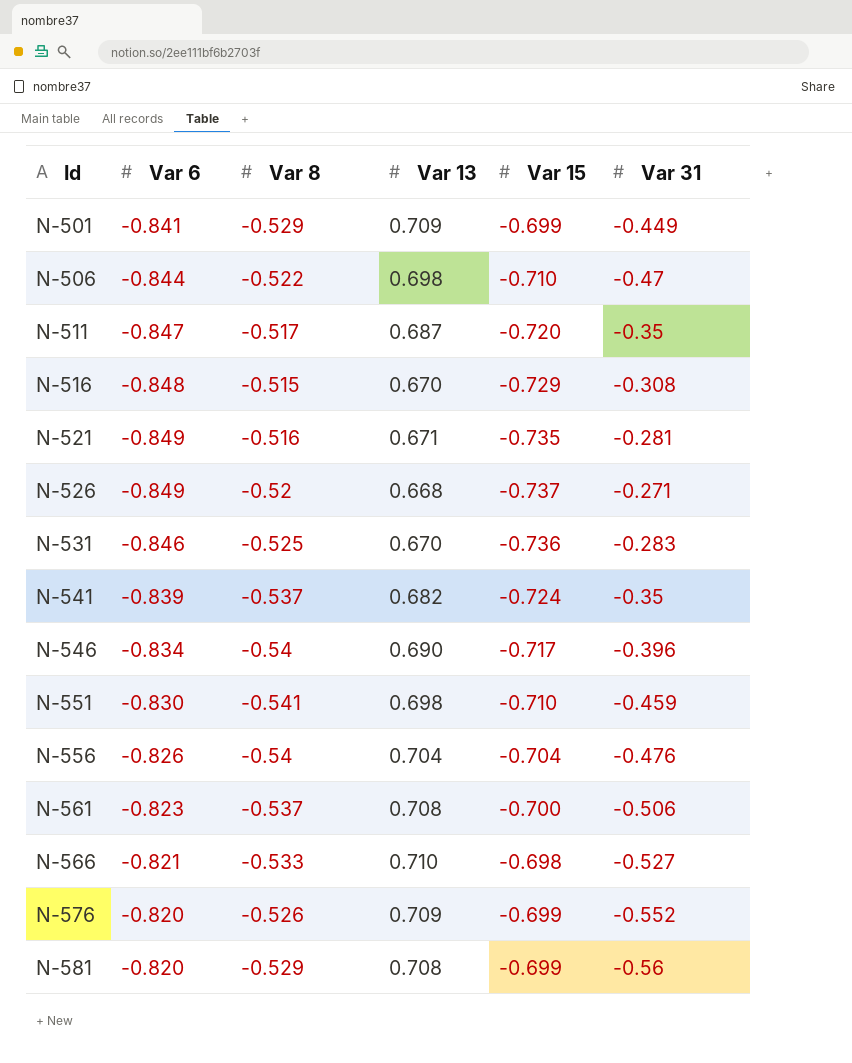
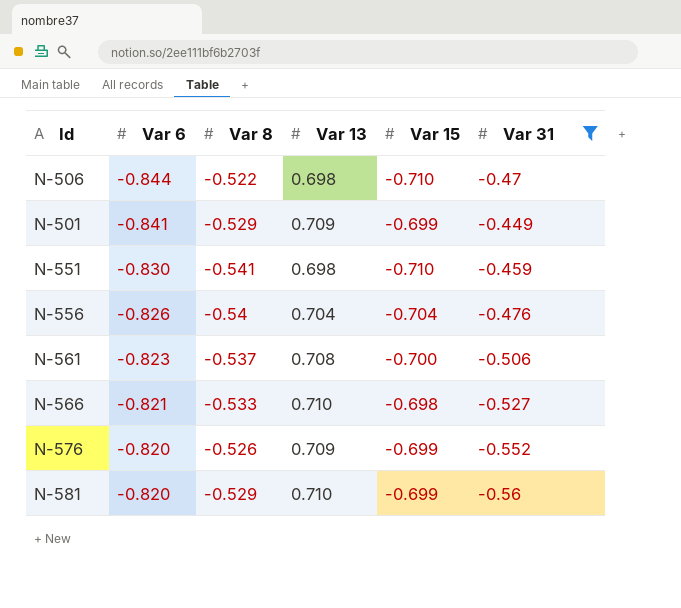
filter: none -> Var 31 <= -0.449
row order: Id ascending -> Var 6 ascending
N-581 | Var 13: 0.708 -> 0.710

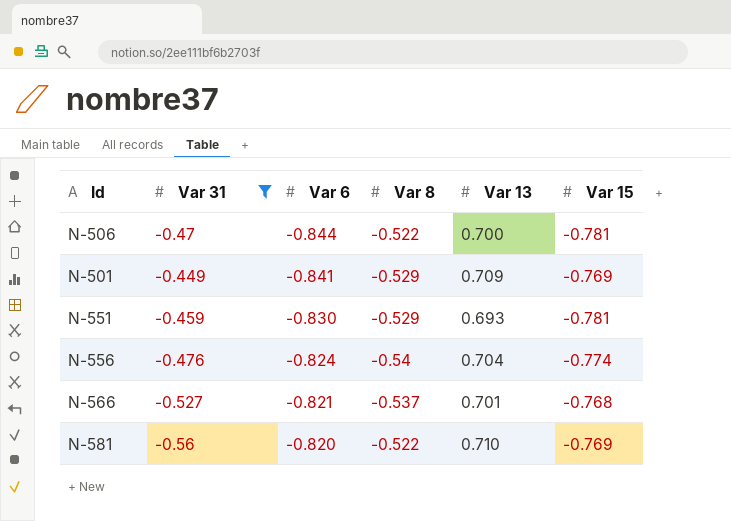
column Var 31 | position: 6 -> 2
row N-561: -0.823 | -0.537 | 0.708 | -0.700 | -0.506 -> none
row N-576: -0.820 | -0.526 | 0.709 | -0.699 | -0.552 -> none
N-506 | Var 13: 0.698 -> 0.700
N-506 | Var 15: -0.710 -> -0.781
N-501 | Var 15: -0.699 -> -0.769
N-551 | Var 8: -0.541 -> -0.529
N-551 | Var 13: 0.698 -> 0.693
N-551 | Var 15: -0.710 -> -0.781
N-556 | Var 6: -0.826 -> -0.824
N-556 | Var 15: -0.704 -> -0.774
N-566 | Var 8: -0.533 -> -0.537
N-566 | Var 13: 0.710 -> 0.701
N-566 | Var 15: -0.698 -> -0.768
N-581 | Var 8: -0.529 -> -0.522
N-581 | Var 15: -0.699 -> -0.769

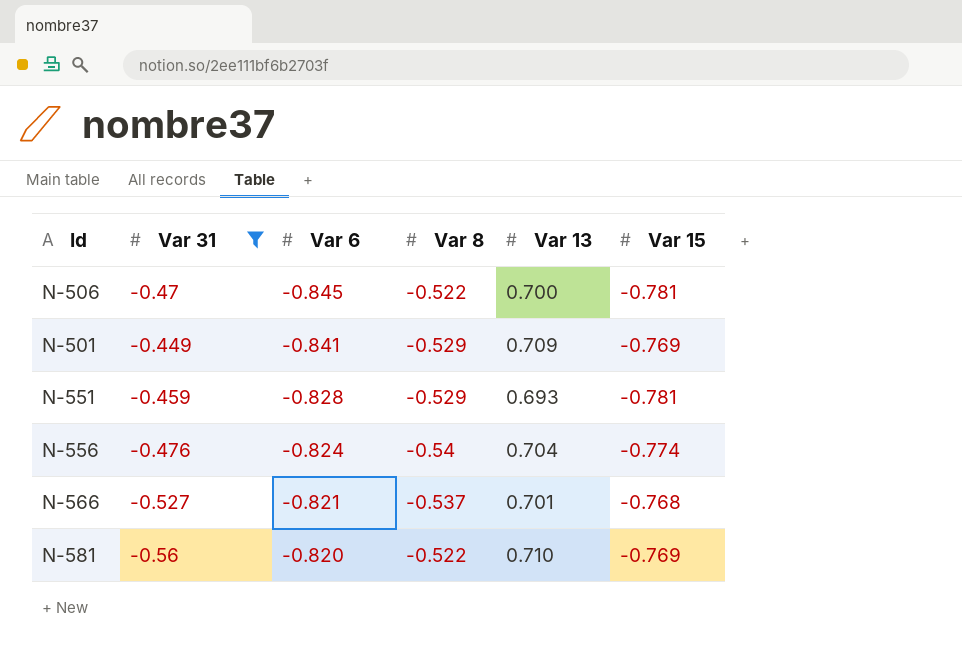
N-506 | Var 6: -0.844 -> -0.845
N-551 | Var 6: -0.830 -> -0.828

